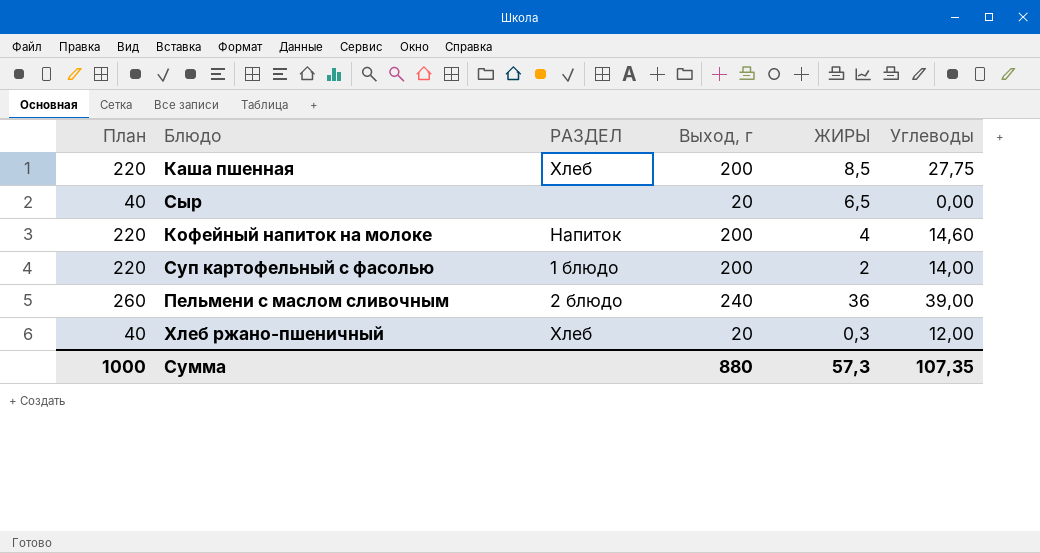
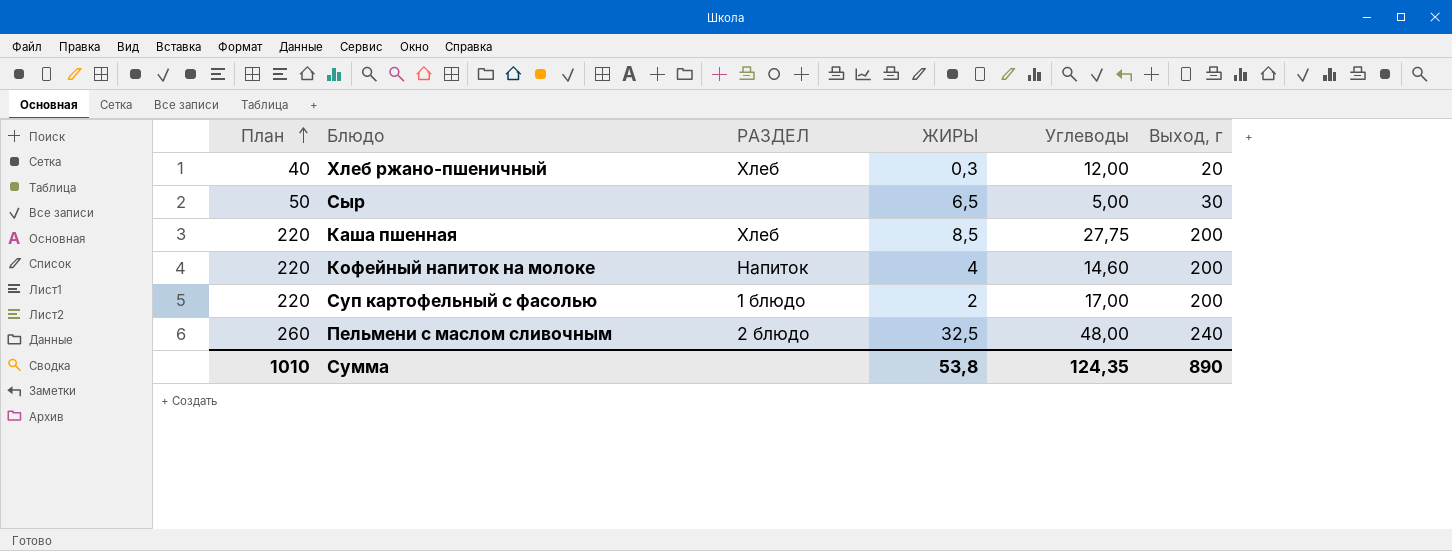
row order: none -> План ascending
column Выход, г | position: 4 -> 6
Сыр | План: 40 -> 50
Сыр | Углеводы: 0,00 -> 5,00
Сыр | Выход, г: 20 -> 30
Суп картофельный с фасолью | Углеводы: 14,00 -> 17,00
Пельмени с маслом сливочным | ЖИРЫ: 36 -> 32,5
Пельмени с маслом сливочным | Углеводы: 39,00 -> 48,00
Сумма | План: 1000 -> 1010
Сумма | ЖИРЫ: 57,3 -> 53,8
Сумма | Углеводы: 107,35 -> 124,35
Сумма | Выход, г: 880 -> 890

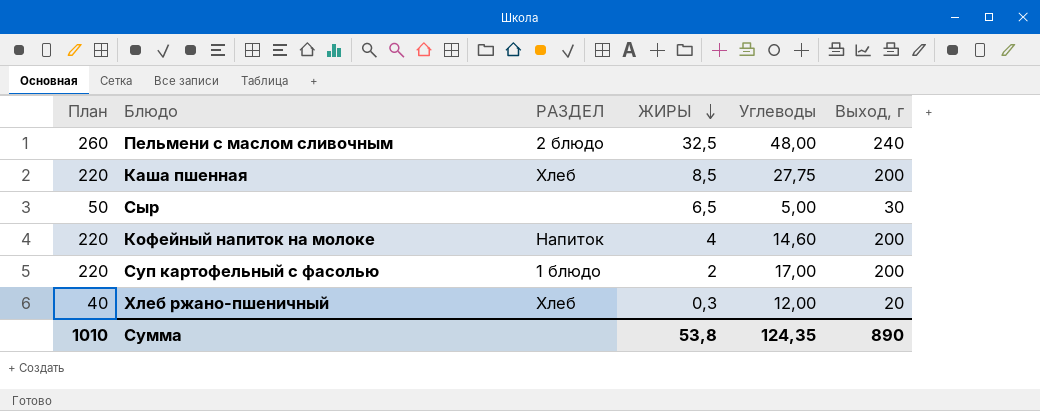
row order: План ascending -> ЖИРЫ descending

